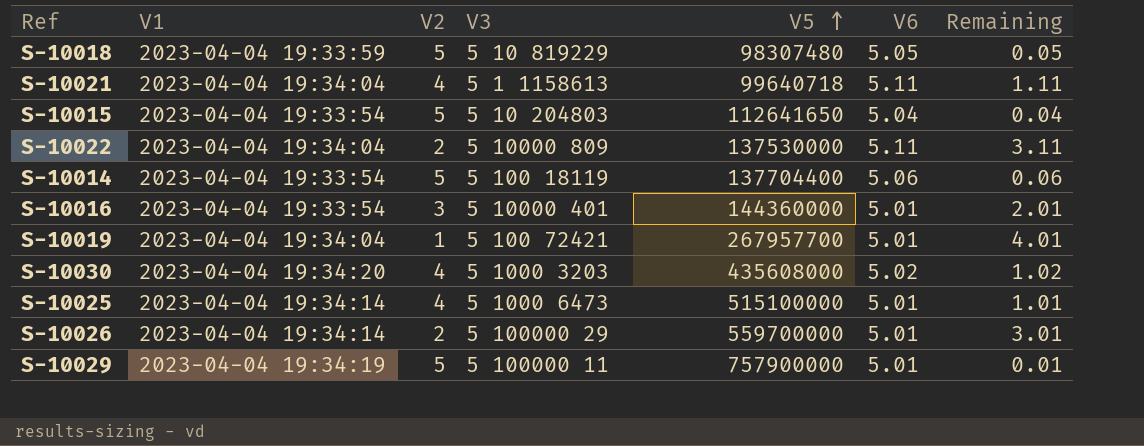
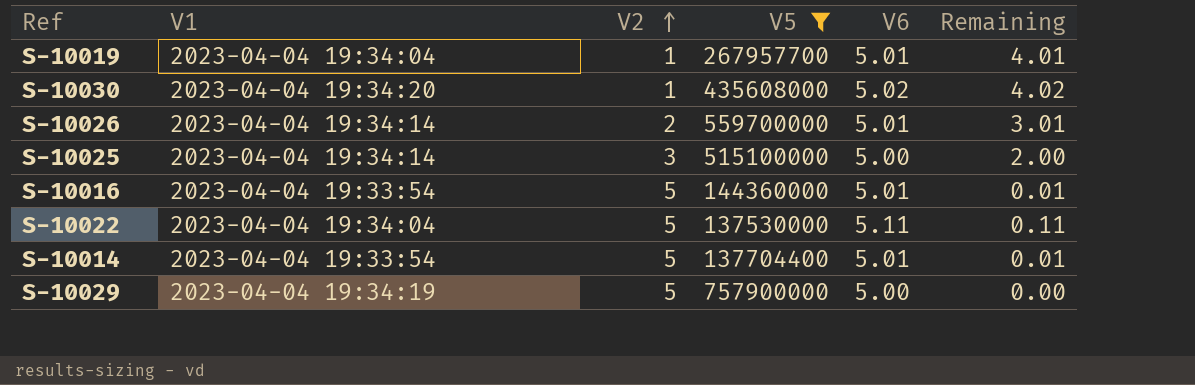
filter: none -> V5 >= 137530000
row order: V5 ascending -> V2 ascending
column V3 | position: 4 -> none
S-10030 | V2: 4 -> 1
S-10030 | Remaining: 1.02 -> 4.02
S-10025 | V2: 4 -> 3
S-10025 | V6: 5.01 -> 5.00
S-10025 | Remaining: 1.01 -> 2.00
S-10016 | V2: 3 -> 5
S-10016 | Remaining: 2.01 -> 0.01
S-10022 | V2: 2 -> 5
S-10022 | Remaining: 3.11 -> 0.11
S-10014 | V6: 5.06 -> 5.01
S-10014 | Remaining: 0.06 -> 0.01
S-10029 | V6: 5.01 -> 5.00
S-10029 | Remaining: 0.01 -> 0.00

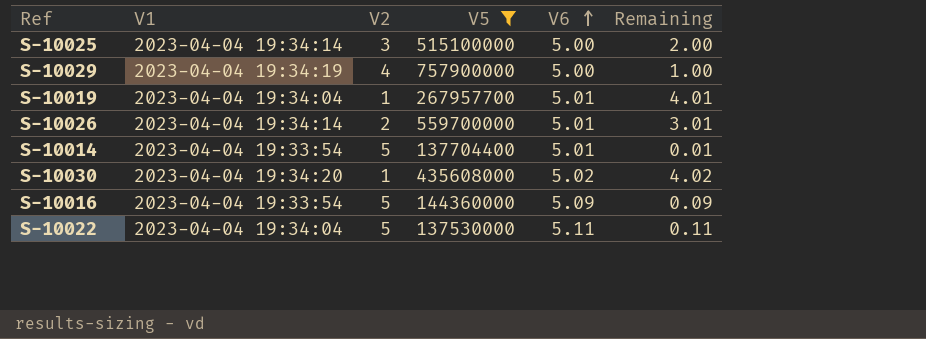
row order: V2 ascending -> V6 ascending
S-10029 | V2: 5 -> 4
S-10029 | Remaining: 0.00 -> 1.00
S-10016 | V6: 5.01 -> 5.09
S-10016 | Remaining: 0.01 -> 0.09

